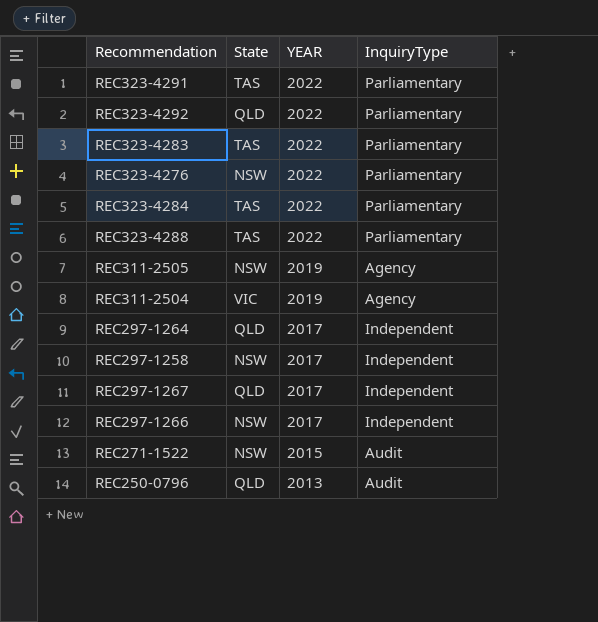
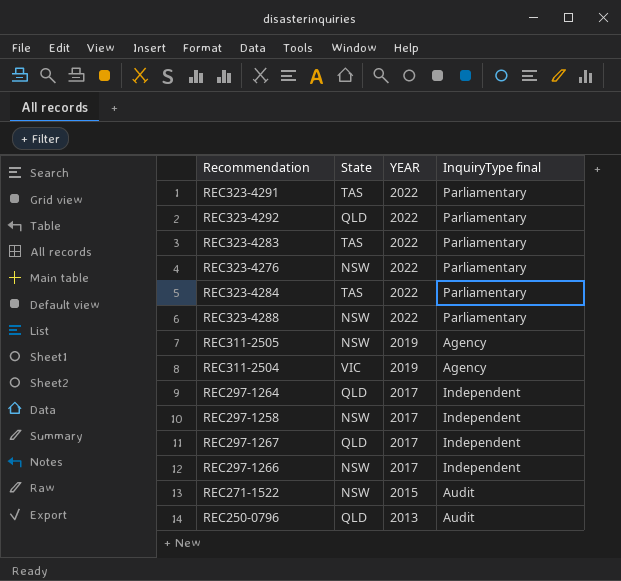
column name: InquiryType -> InquiryType final
REC323-4288 | State: TAS -> NSW

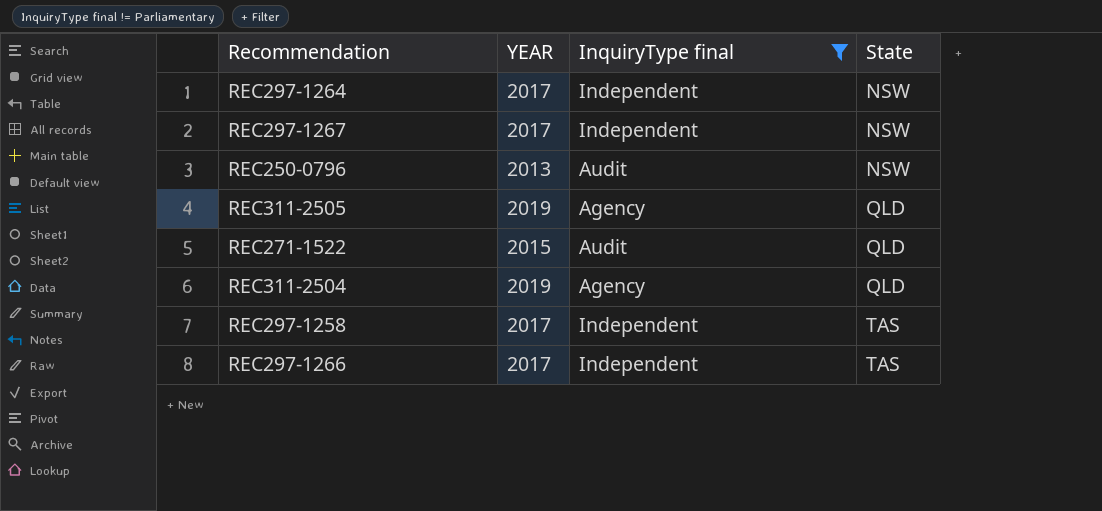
filter: none -> InquiryType final != Parliamentary
row order: YEAR descending -> State ascending
column State | position: 2 -> 4
REC297-1264 | State: QLD -> NSW
REC297-1267 | State: QLD -> NSW
REC250-0796 | State: QLD -> NSW
REC311-2505 | State: NSW -> QLD
REC271-1522 | State: NSW -> QLD
REC311-2504 | State: VIC -> QLD
REC297-1258 | State: NSW -> TAS
REC297-1266 | State: NSW -> TAS

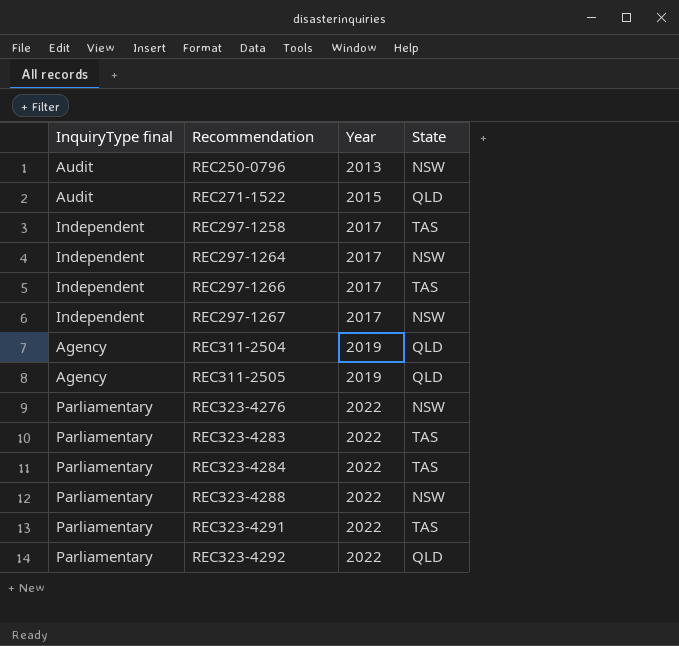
filter: InquiryType final != Parliamentary -> none
row order: State ascending -> Recommendation ascending
column InquiryType final | position: 3 -> 1
column name: YEAR -> Year

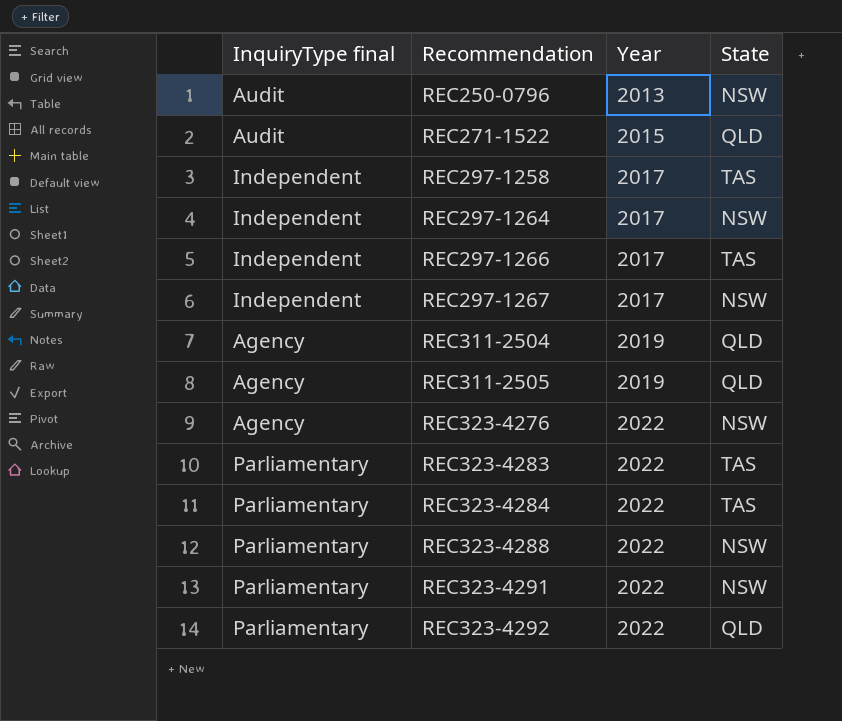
REC323-4276 | InquiryType final: Parliamentary -> Agency
REC323-4291 | State: TAS -> NSW

